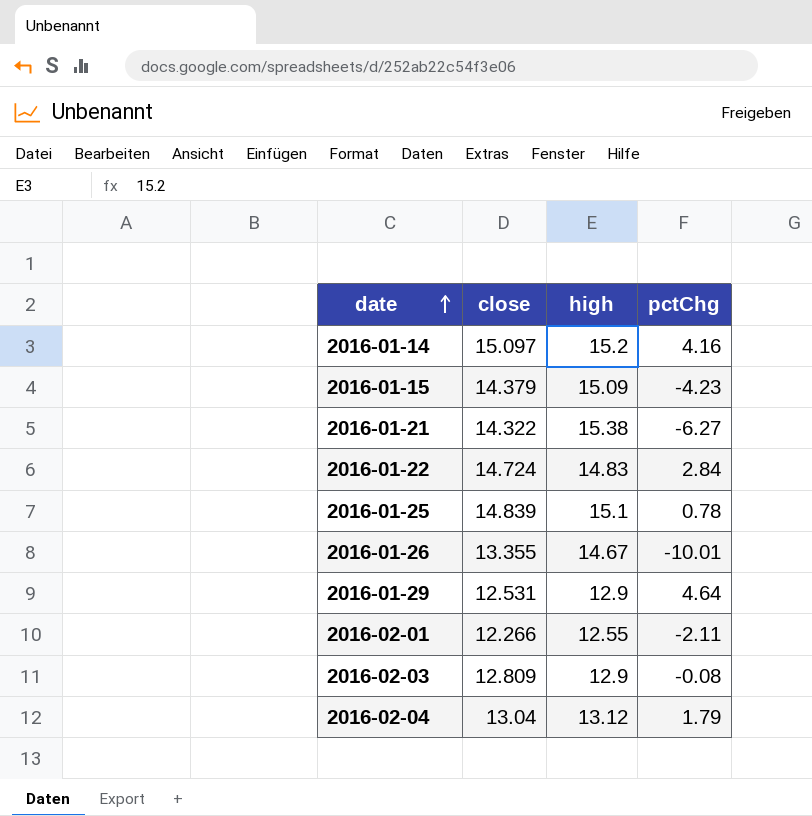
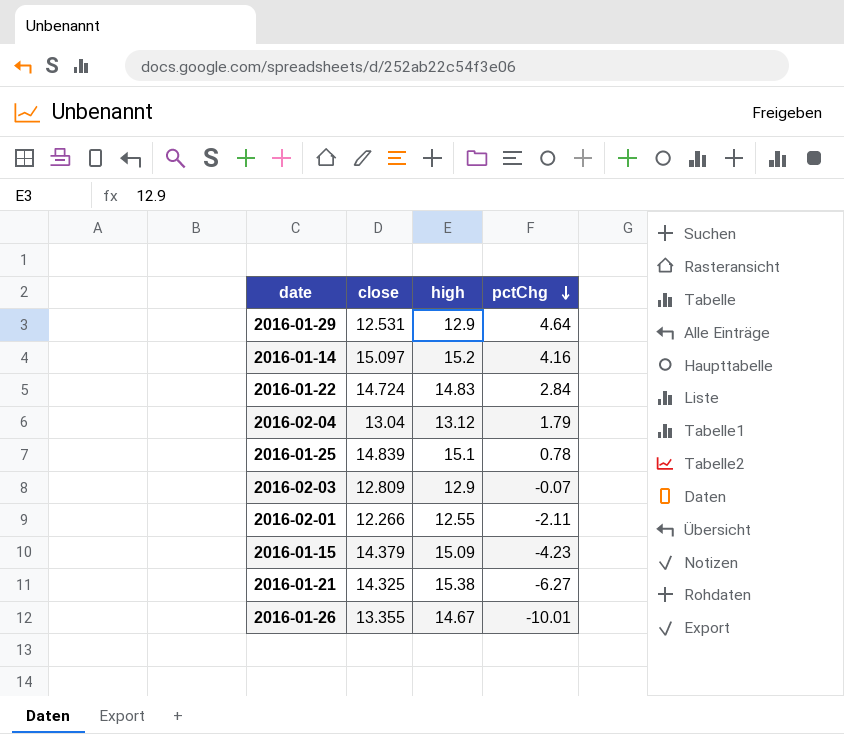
row order: date ascending -> pctChg descending
2016-02-03 | pctChg: -0.08 -> -0.07
2016-01-21 | close: 14.322 -> 14.325

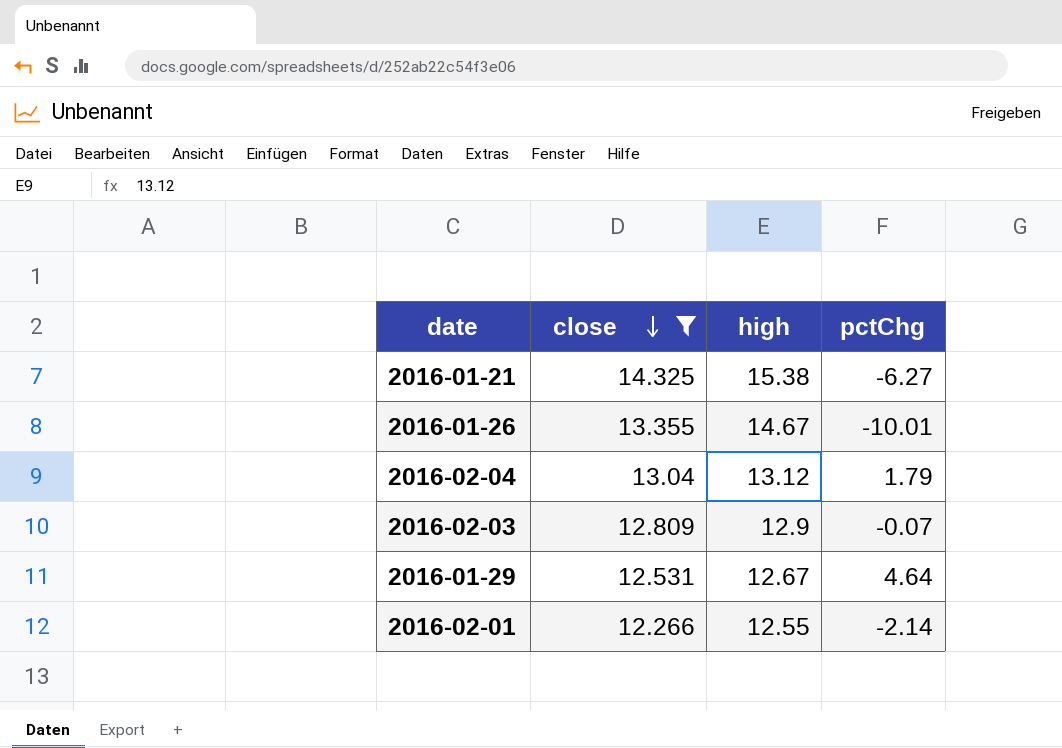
filter: none -> close <= 14.325
row order: pctChg descending -> close descending
2016-01-29 | high: 12.9 -> 12.67
2016-02-01 | pctChg: -2.11 -> -2.14

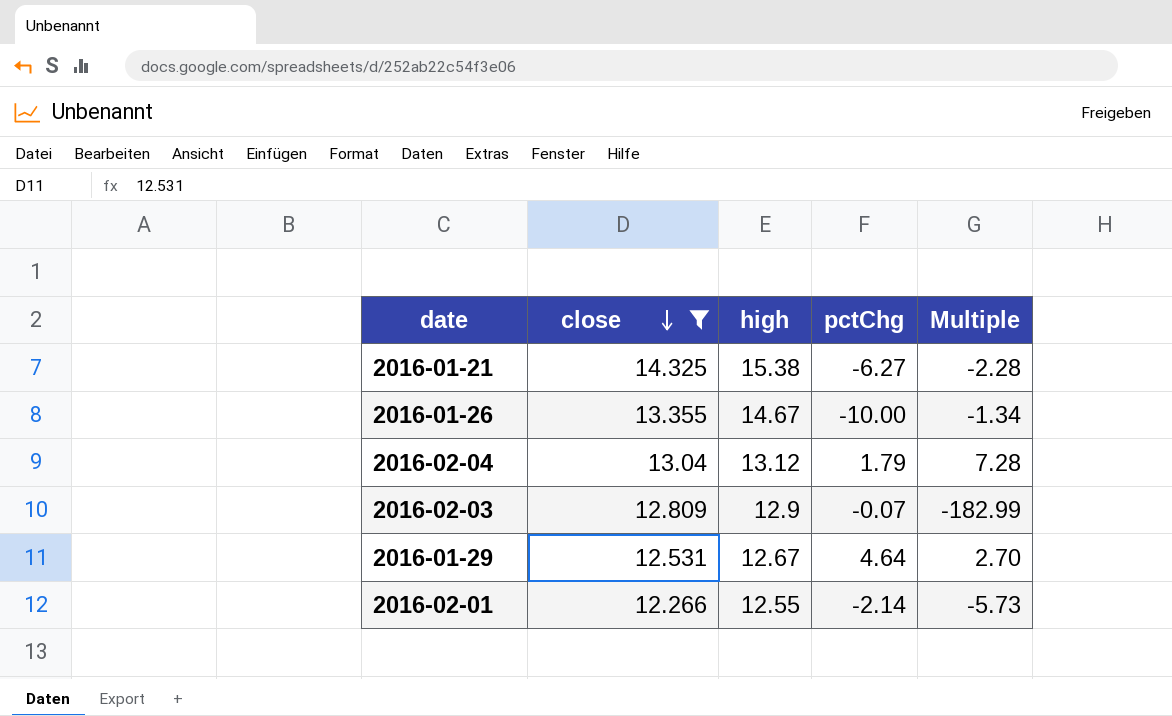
column Multiple | formula: none -> [close] / [pctChg]
2016-01-26 | pctChg: -10.01 -> -10.00

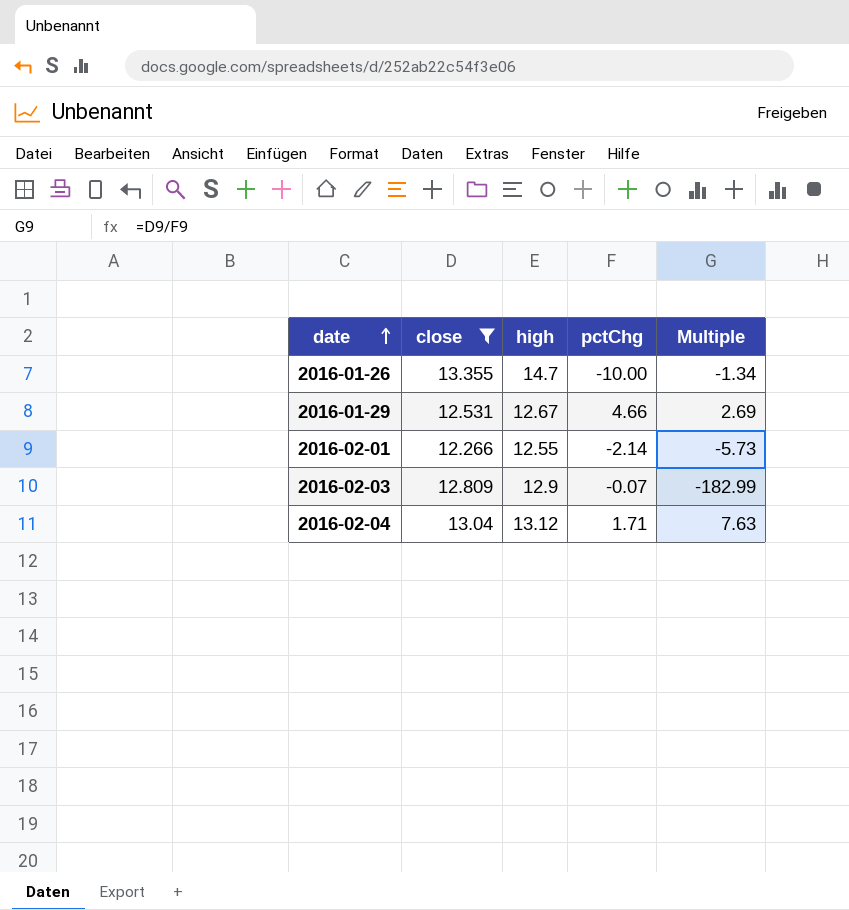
row order: close descending -> date ascending
row 2016-01-21: 14.325 | 15.38 | -6.27 | -2.28 -> none
2016-01-26 | high: 14.67 -> 14.7
2016-01-29 | pctChg: 4.64 -> 4.66
2016-01-29 | Multiple: 2.70 -> 2.69
2016-02-04 | pctChg: 1.79 -> 1.71
2016-02-04 | Multiple: 7.28 -> 7.63

